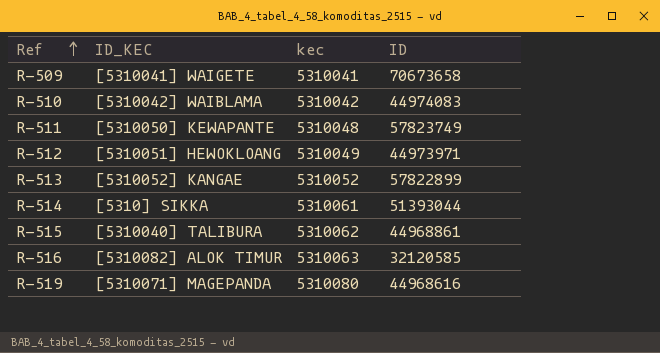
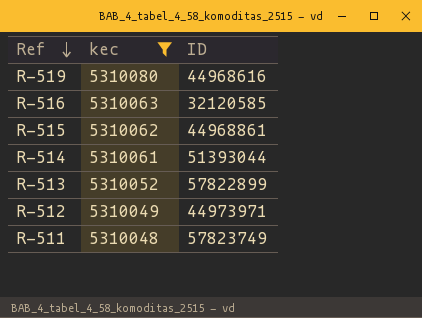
filter: none -> kec >= 5310048
row order: Ref ascending -> Ref descending
column ID_KEC | position: 2 -> none

